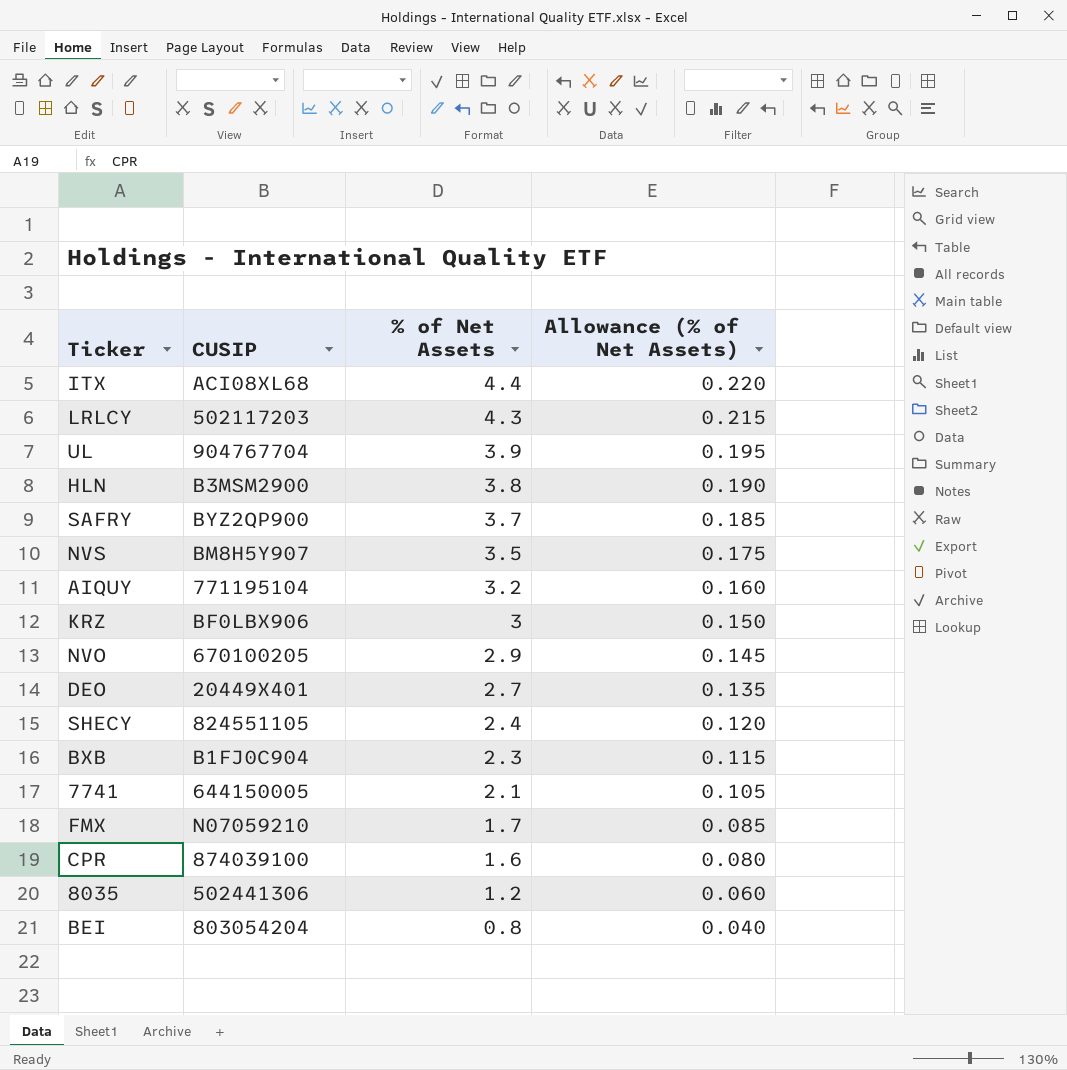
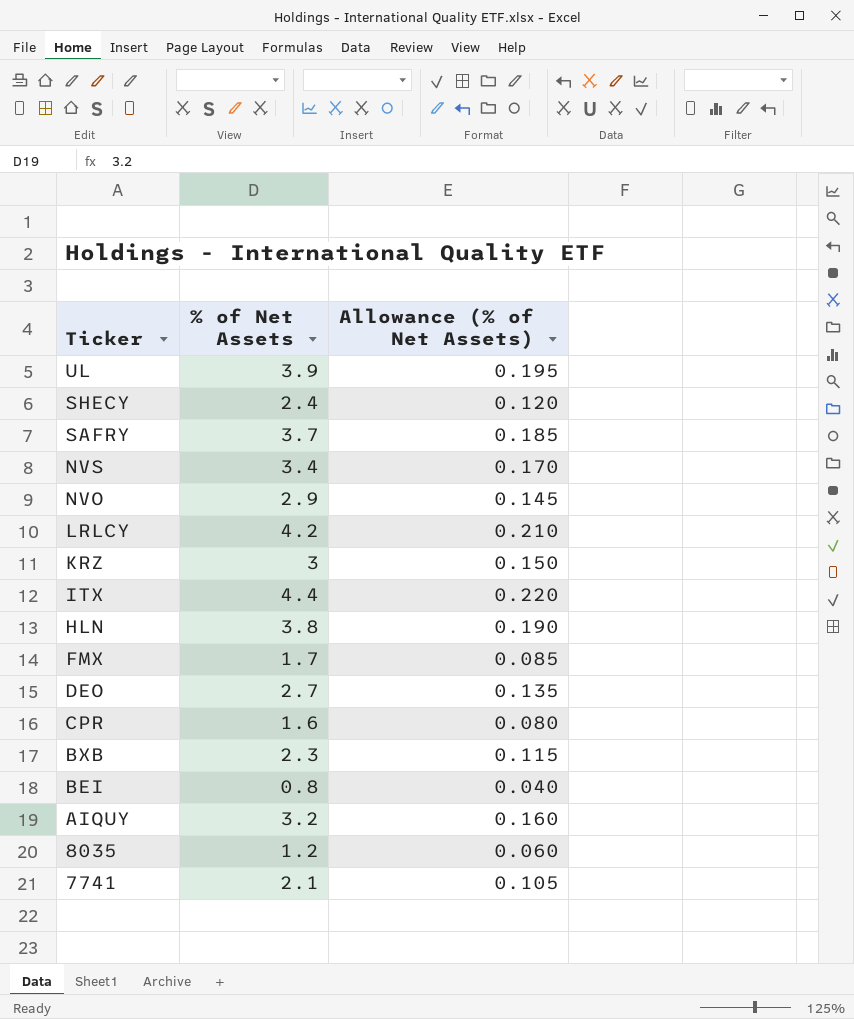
row order: % of Net Assets descending -> Ticker descending
column CUSIP | position: 2 -> none
NVS | % of Net Assets: 3.5 -> 3.4
NVS | Allowance (% of Net Assets): 0.175 -> 0.170
LRLCY | % of Net Assets: 4.3 -> 4.2
LRLCY | Allowance (% of Net Assets): 0.215 -> 0.210

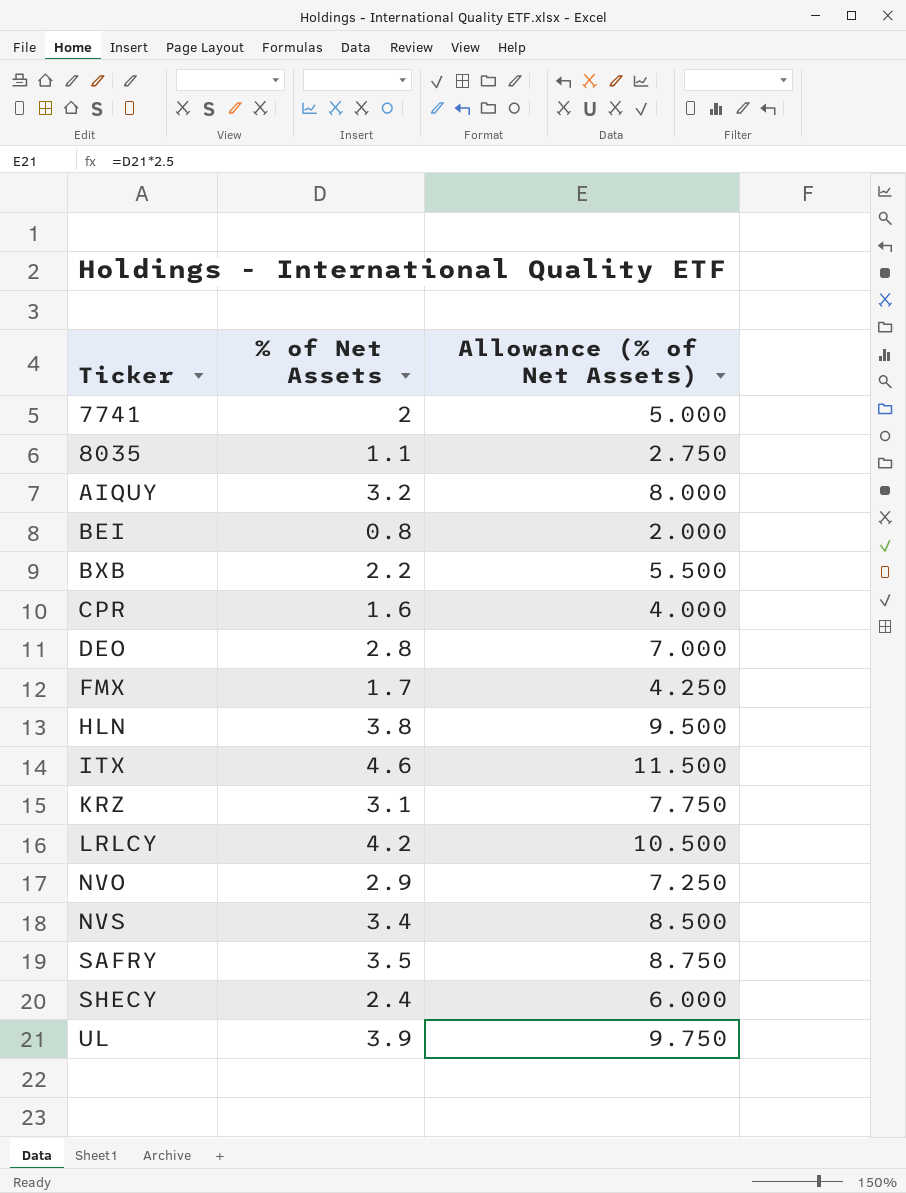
row order: Ticker descending -> Ticker ascending
column Allowance (% of Net Assets) | formula: [% of Net Assets] * 0.05 -> [% of Net Assets] * 2.5
7741 | % of Net Assets: 2.1 -> 2
8035 | % of Net Assets: 1.2 -> 1.1
BXB | % of Net Assets: 2.3 -> 2.2
DEO | % of Net Assets: 2.7 -> 2.8
ITX | % of Net Assets: 4.4 -> 4.6
KRZ | % of Net Assets: 3 -> 3.1
SAFRY | % of Net Assets: 3.7 -> 3.5

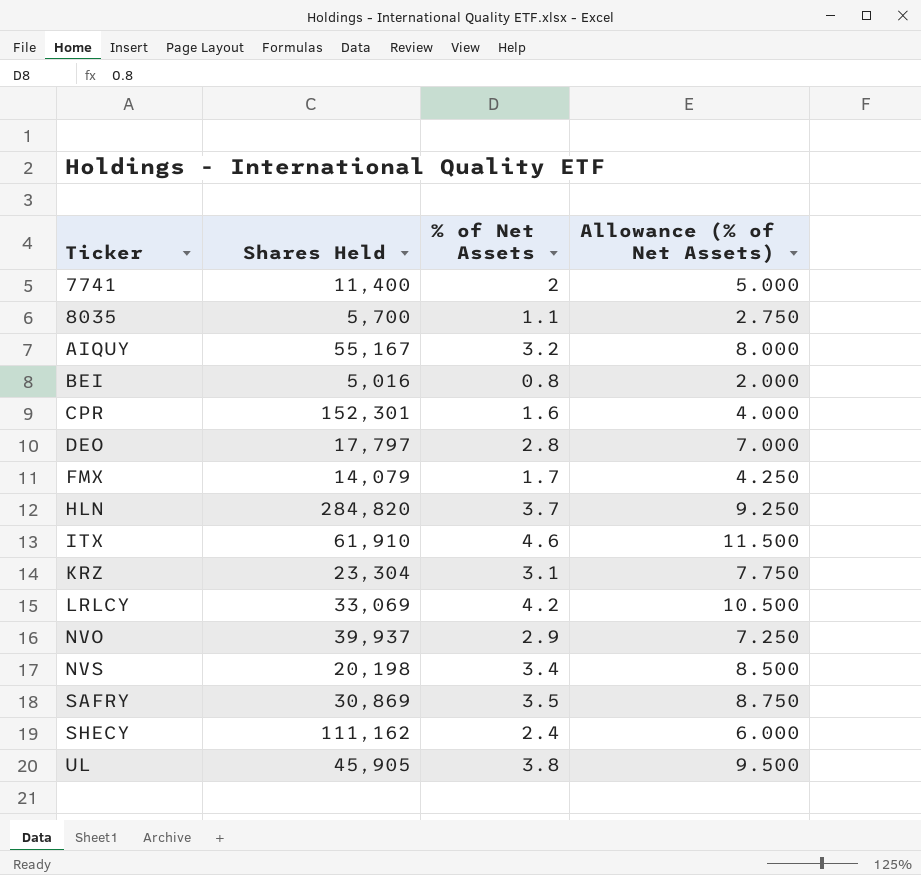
column Shares Held | position: none -> 2
row BXB: 2.2 | 5.500 -> none
HLN | % of Net Assets: 3.8 -> 3.7
HLN | Allowance (% of Net Assets): 9.500 -> 9.250
UL | % of Net Assets: 3.9 -> 3.8
UL | Allowance (% of Net Assets): 9.750 -> 9.500

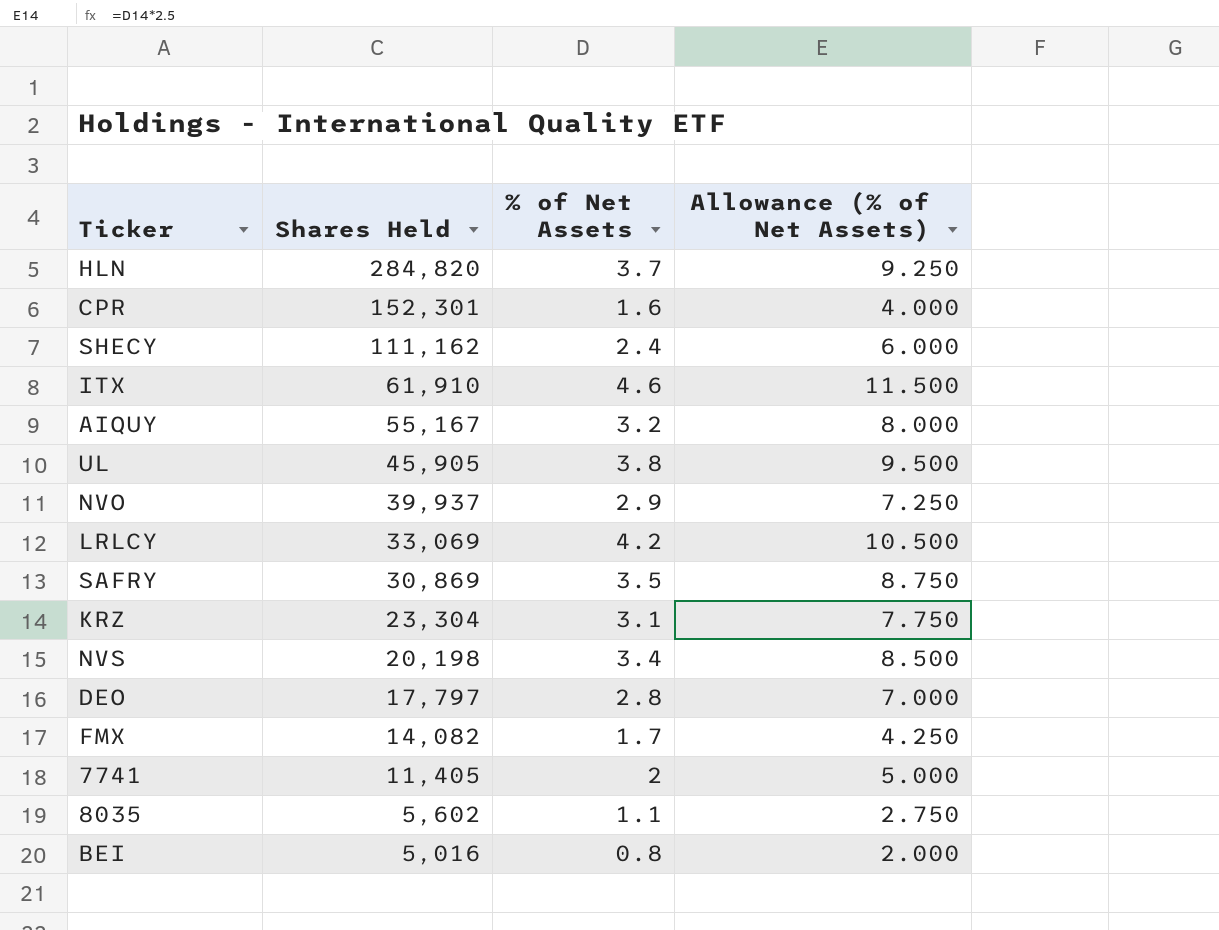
row order: Ticker ascending -> Shares Held descending
FMX | Shares Held: 14,079 -> 14,082
7741 | Shares Held: 11,400 -> 11,405
8035 | Shares Held: 5,700 -> 5,602

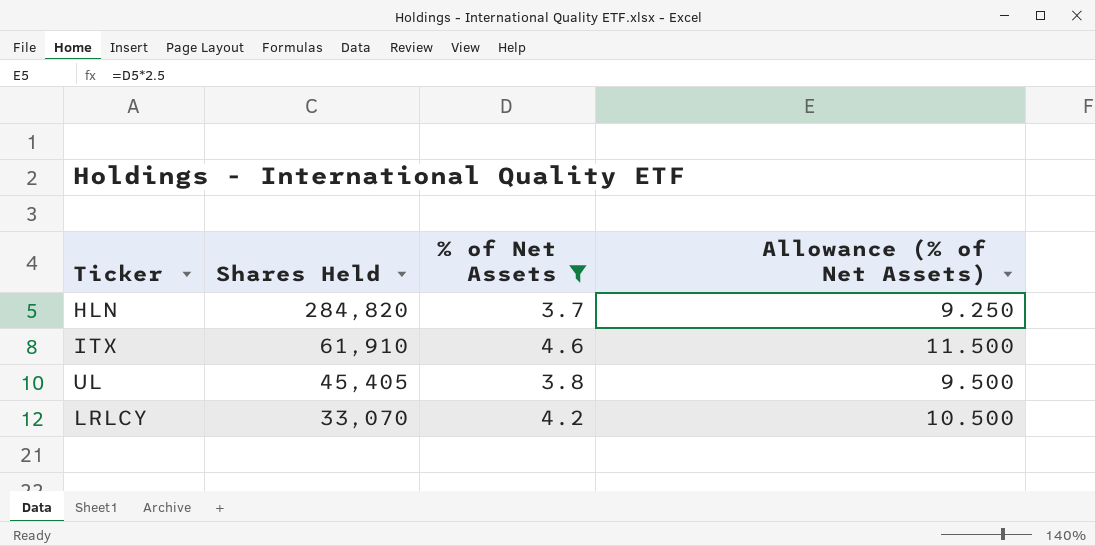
filter: none -> % of Net Assets >= 3.7
UL | Shares Held: 45,905 -> 45,405
LRLCY | Shares Held: 33,069 -> 33,070

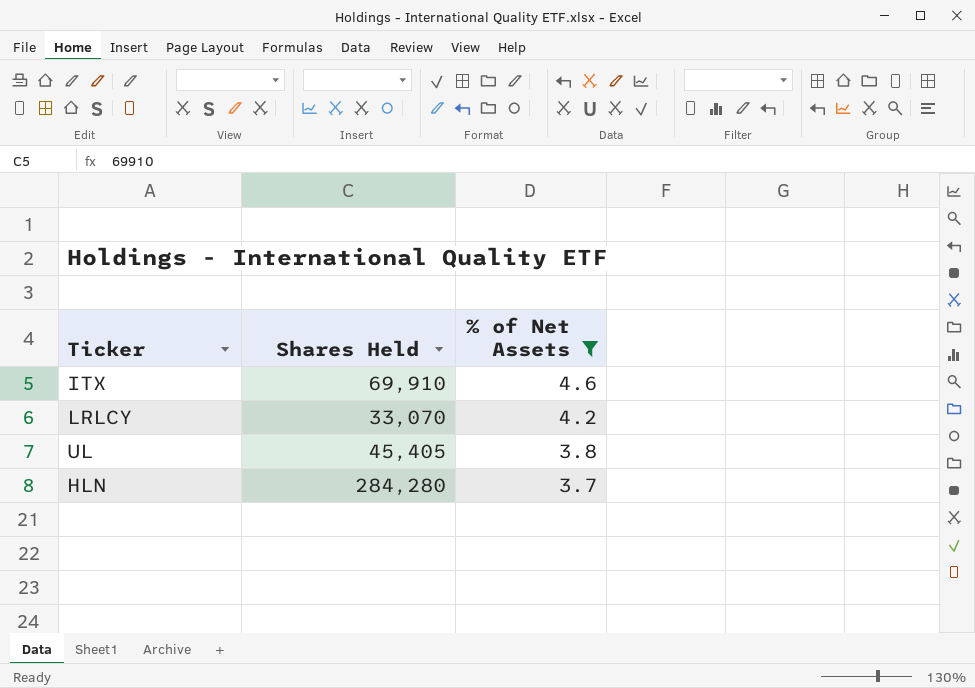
row order: Shares Held descending -> % of Net Assets descending
column Allowance (% of Net Assets) | formula: [% of Net Assets] * 2.5 -> none
ITX | Shares Held: 61,910 -> 69,910
HLN | Shares Held: 284,820 -> 284,280

